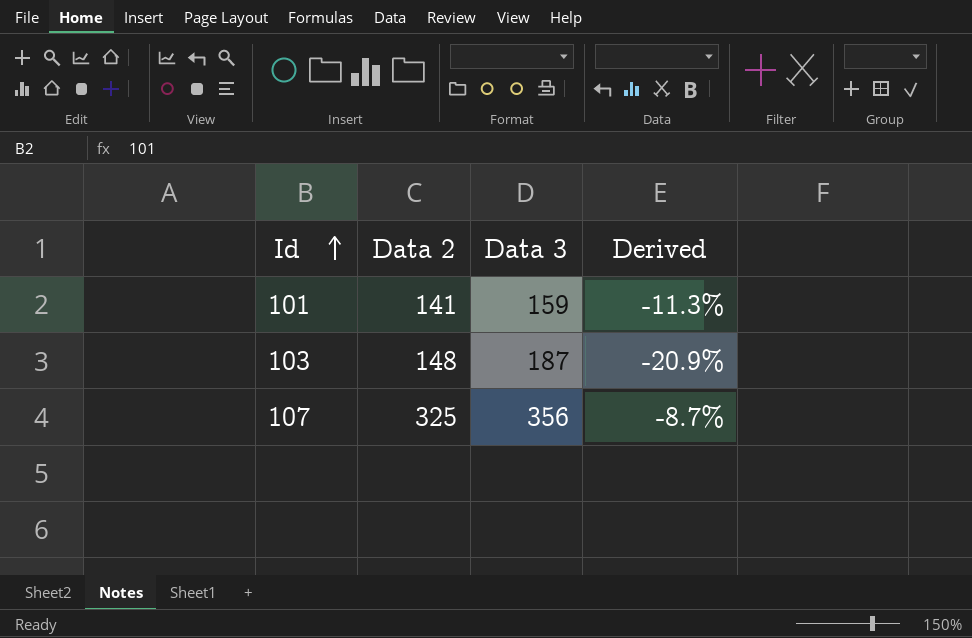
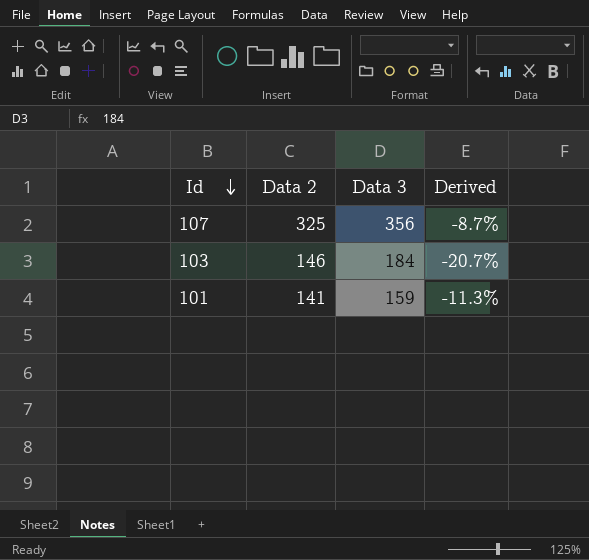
row order: Id ascending -> Id descending
103 | Data 2: 148 -> 146
103 | Data 3: 187 -> 184
103 | Derived: -20.9% -> -20.7%

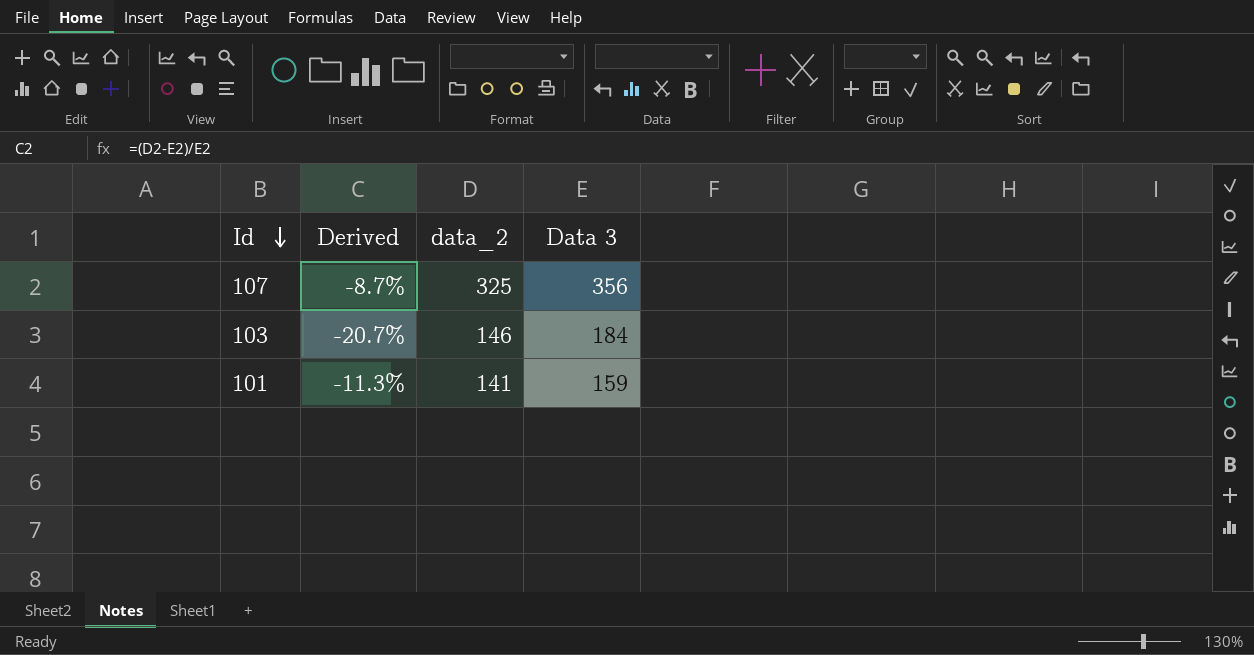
column Derived | position: 4 -> 2
column name: Data 2 -> data_2

